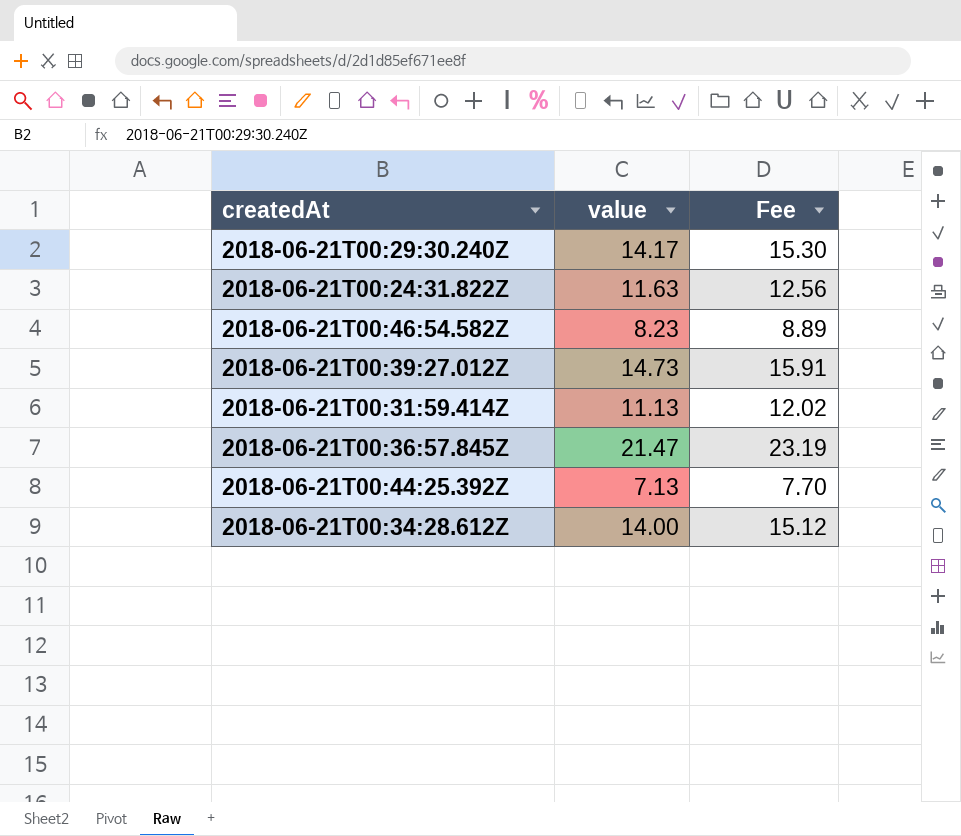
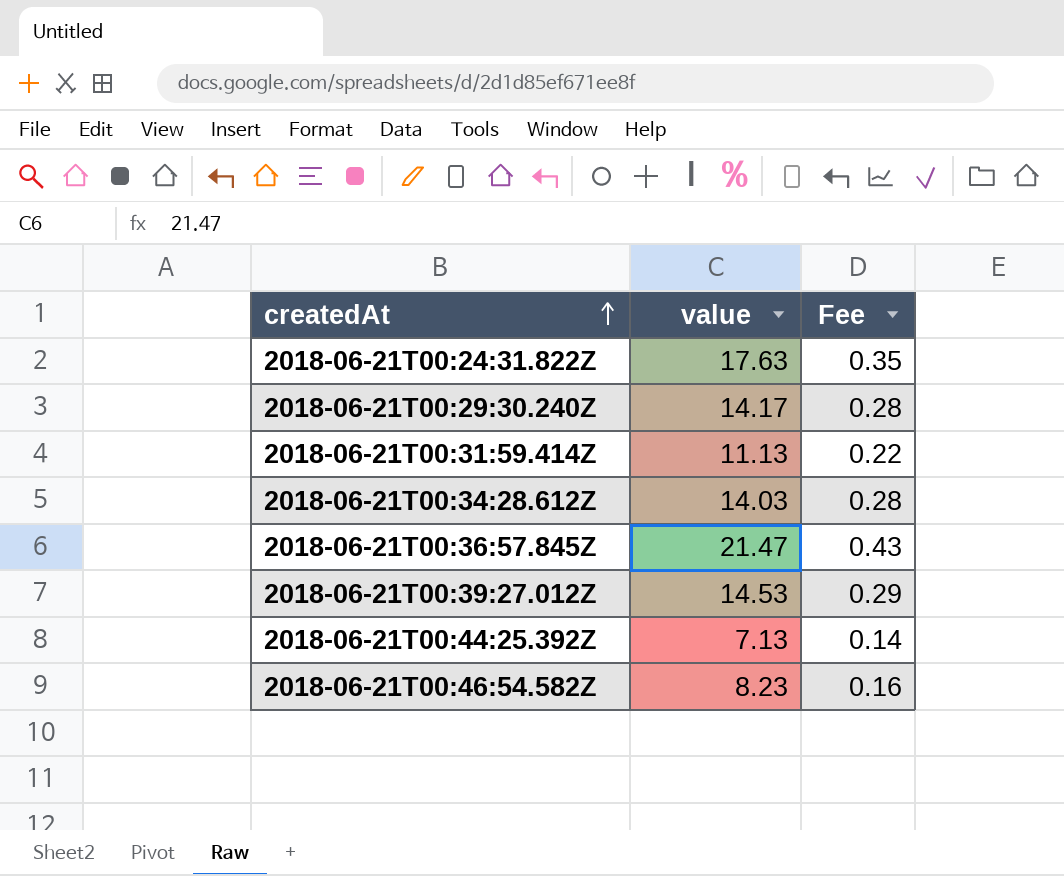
row order: none -> createdAt ascending
column Fee | formula: [value] * 1.08 -> [value] * 0.02
2018-06-21T00:24:31.822Z | value: 11.63 -> 17.63
2018-06-21T00:34:28.612Z | value: 14.00 -> 14.03
2018-06-21T00:39:27.012Z | value: 14.73 -> 14.53

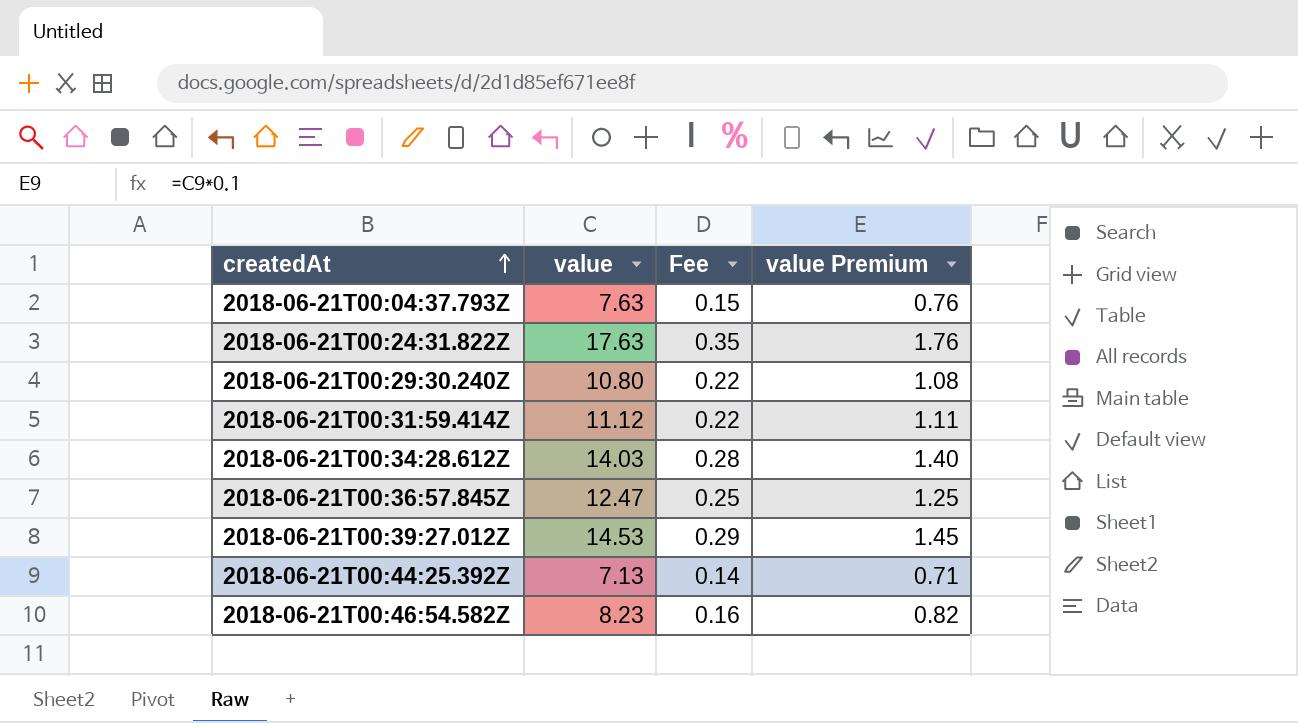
column value Premium | formula: none -> [value] * 0.1
row 2018-06-21T00:04:37.793Z: none -> 7.63 | 0.15 | 0.76
2018-06-21T00:29:30.240Z | value: 14.17 -> 10.80
2018-06-21T00:29:30.240Z | Fee: 0.28 -> 0.22
2018-06-21T00:31:59.414Z | value: 11.13 -> 11.12
2018-06-21T00:36:57.845Z | value: 21.47 -> 12.47
2018-06-21T00:36:57.845Z | Fee: 0.43 -> 0.25

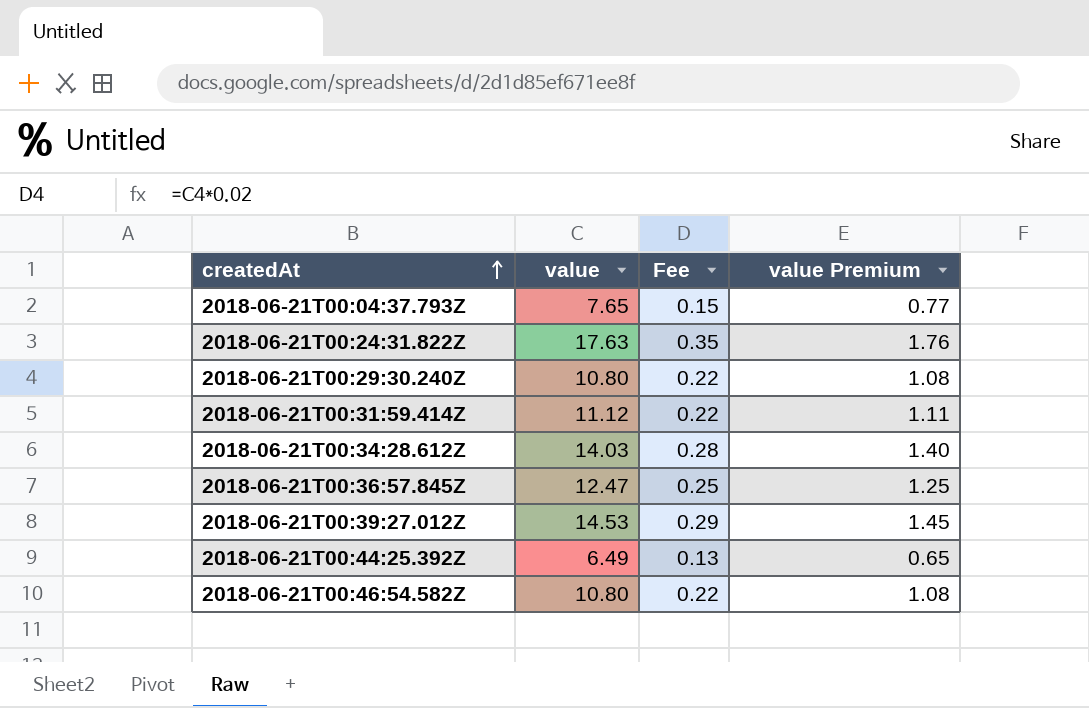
2018-06-21T00:04:37.793Z | value: 7.63 -> 7.65
2018-06-21T00:04:37.793Z | value Premium: 0.76 -> 0.77
2018-06-21T00:44:25.392Z | value: 7.13 -> 6.49
2018-06-21T00:44:25.392Z | Fee: 0.14 -> 0.13
2018-06-21T00:44:25.392Z | value Premium: 0.71 -> 0.65
2018-06-21T00:46:54.582Z | value: 8.23 -> 10.80
2018-06-21T00:46:54.582Z | Fee: 0.16 -> 0.22
2018-06-21T00:46:54.582Z | value Premium: 0.82 -> 1.08

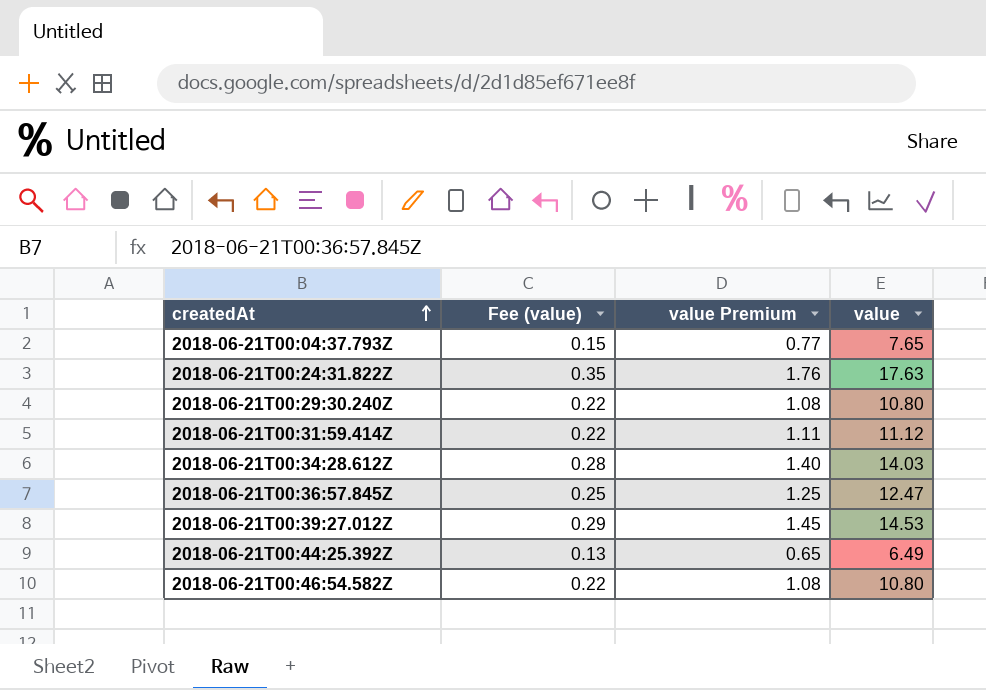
column name: Fee -> Fee (value)
column value | position: 2 -> 4

